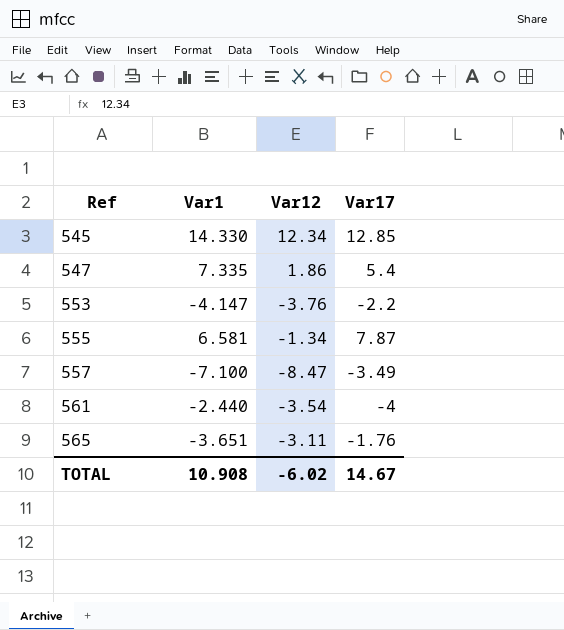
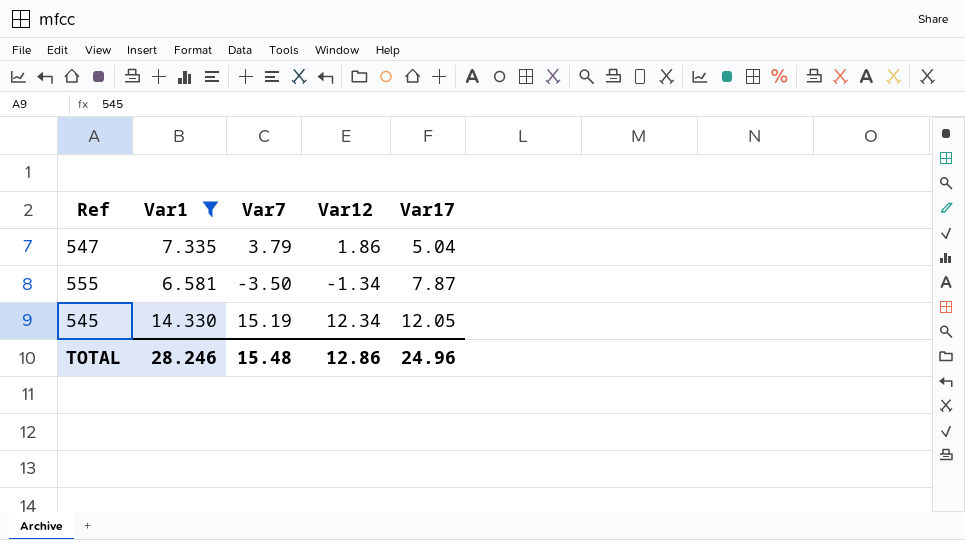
filter: none -> Var1 >= 6.581
row order: Ref ascending -> Var17 ascending
column Var7 | position: none -> 3
547 | Var17: 5.4 -> 5.04
545 | Var17: 12.85 -> 12.05
TOTAL | Var1: 10.908 -> 28.246
TOTAL | Var12: -6.02 -> 12.86
TOTAL | Var17: 14.67 -> 24.96

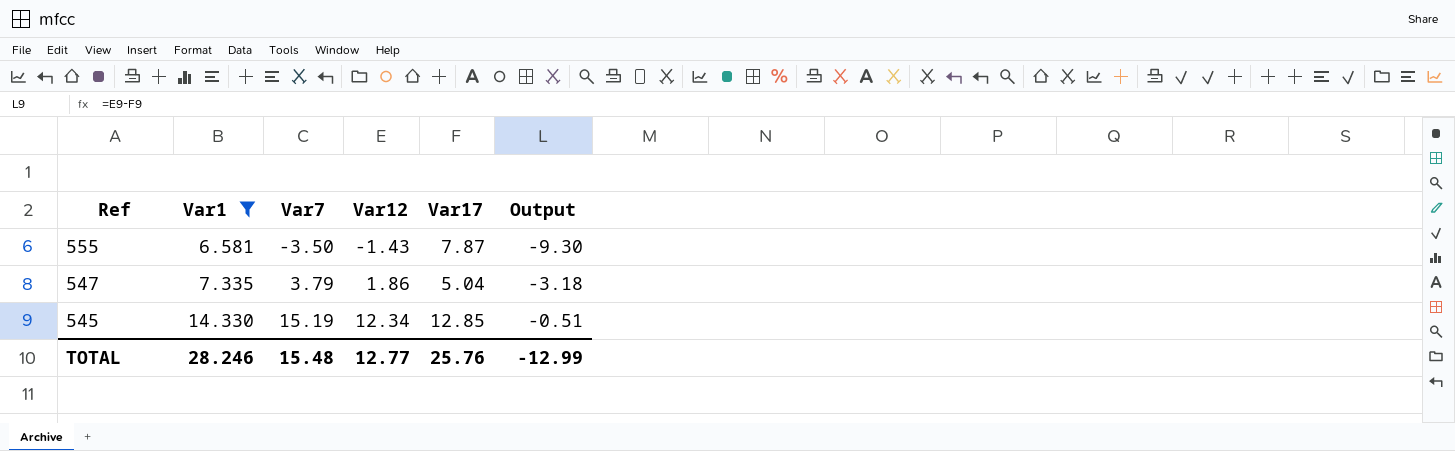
row order: Var17 ascending -> Ref descending
column Output | formula: none -> [Var12] - [Var17]
555 | Var12: -1.34 -> -1.43
545 | Var17: 12.05 -> 12.85
TOTAL | Var12: 12.86 -> 12.77
TOTAL | Var17: 24.96 -> 25.76

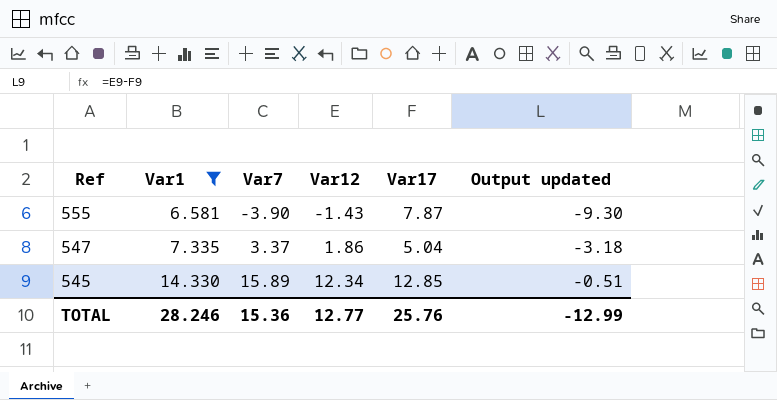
column name: Output -> Output updated
555 | Var7: -3.50 -> -3.90
547 | Var7: 3.79 -> 3.37
545 | Var7: 15.19 -> 15.89
TOTAL | Var7: 15.48 -> 15.36

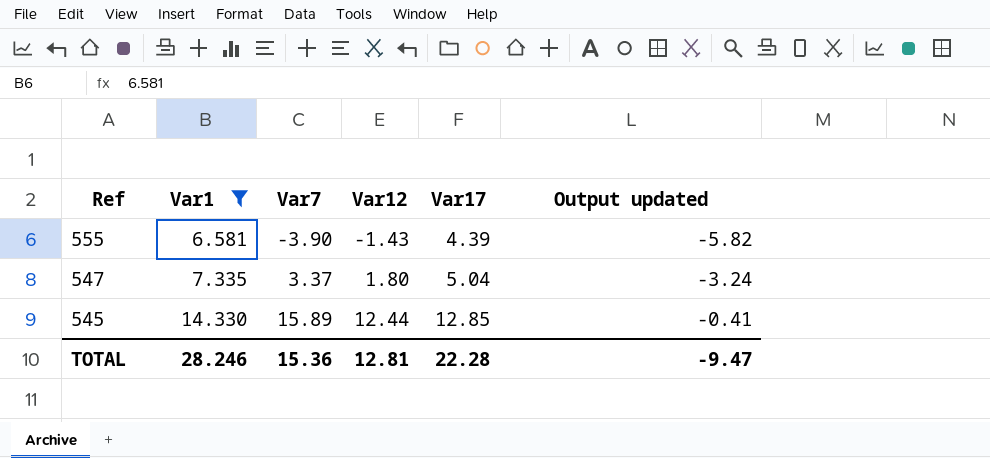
555 | Var17: 7.87 -> 4.39
555 | Output updated: -9.30 -> -5.82
547 | Var12: 1.86 -> 1.80
547 | Output updated: -3.18 -> -3.24
545 | Var12: 12.34 -> 12.44
545 | Output updated: -0.51 -> -0.41
TOTAL | Var12: 12.77 -> 12.81
TOTAL | Var17: 25.76 -> 22.28
TOTAL | Output updated: -12.99 -> -9.47

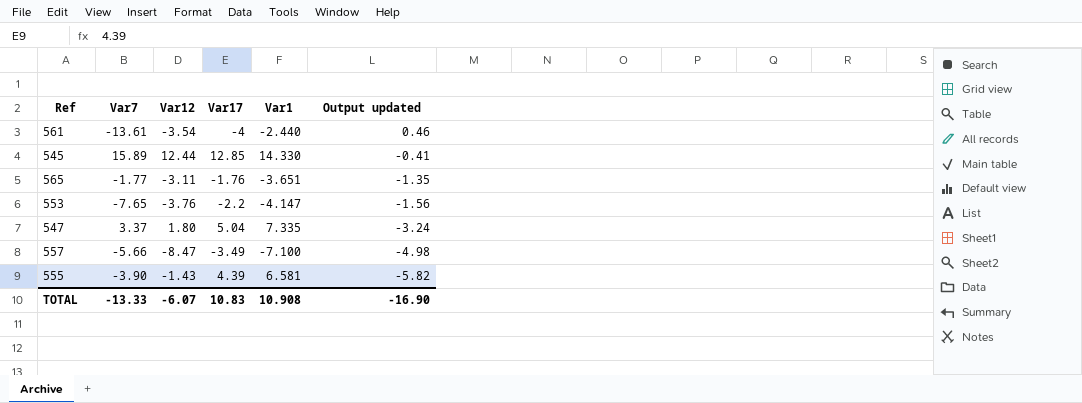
filter: Var1 >= 6.581 -> none
row order: Ref descending -> Output updated descending
column Var1 | position: 2 -> 5
TOTAL | Var7: 15.36 -> -13.33
TOTAL | Var12: 12.81 -> -6.07
TOTAL | Var17: 22.28 -> 10.83
TOTAL | Var1: 28.246 -> 10.908
TOTAL | Output updated: -9.47 -> -16.90

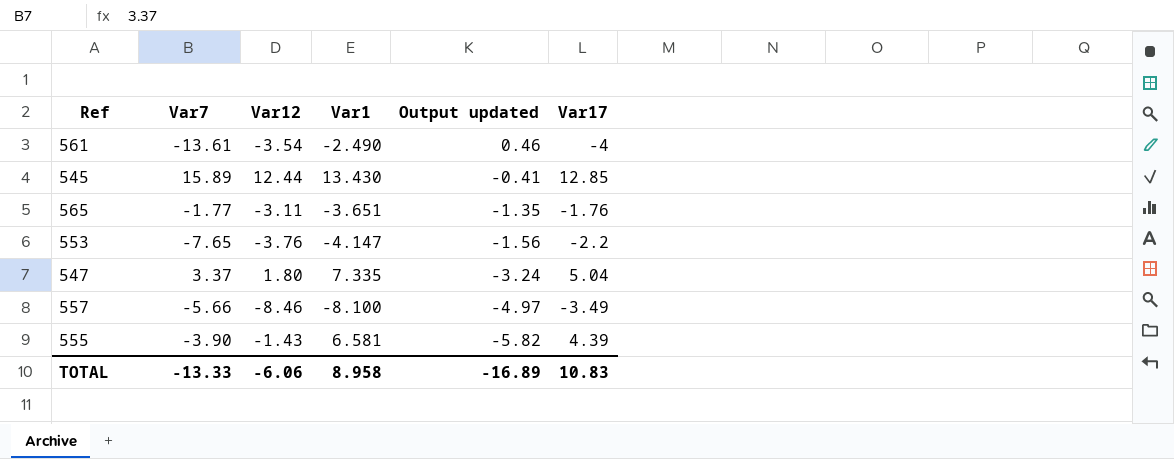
column Var17 | position: 4 -> 6
561 | Var1: -2.440 -> -2.490
545 | Var1: 14.330 -> 13.430
557 | Var12: -8.47 -> -8.46
557 | Var1: -7.100 -> -8.100
557 | Output updated: -4.98 -> -4.97
TOTAL | Var12: -6.07 -> -6.06
TOTAL | Var1: 10.908 -> 8.958
TOTAL | Output updated: -16.90 -> -16.89

